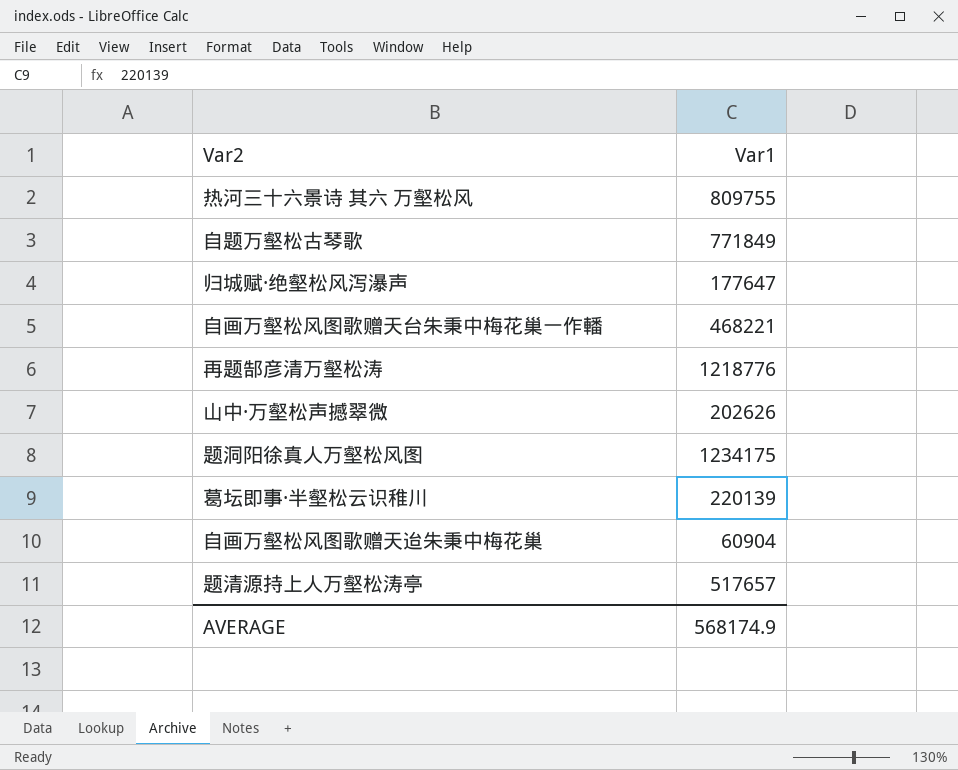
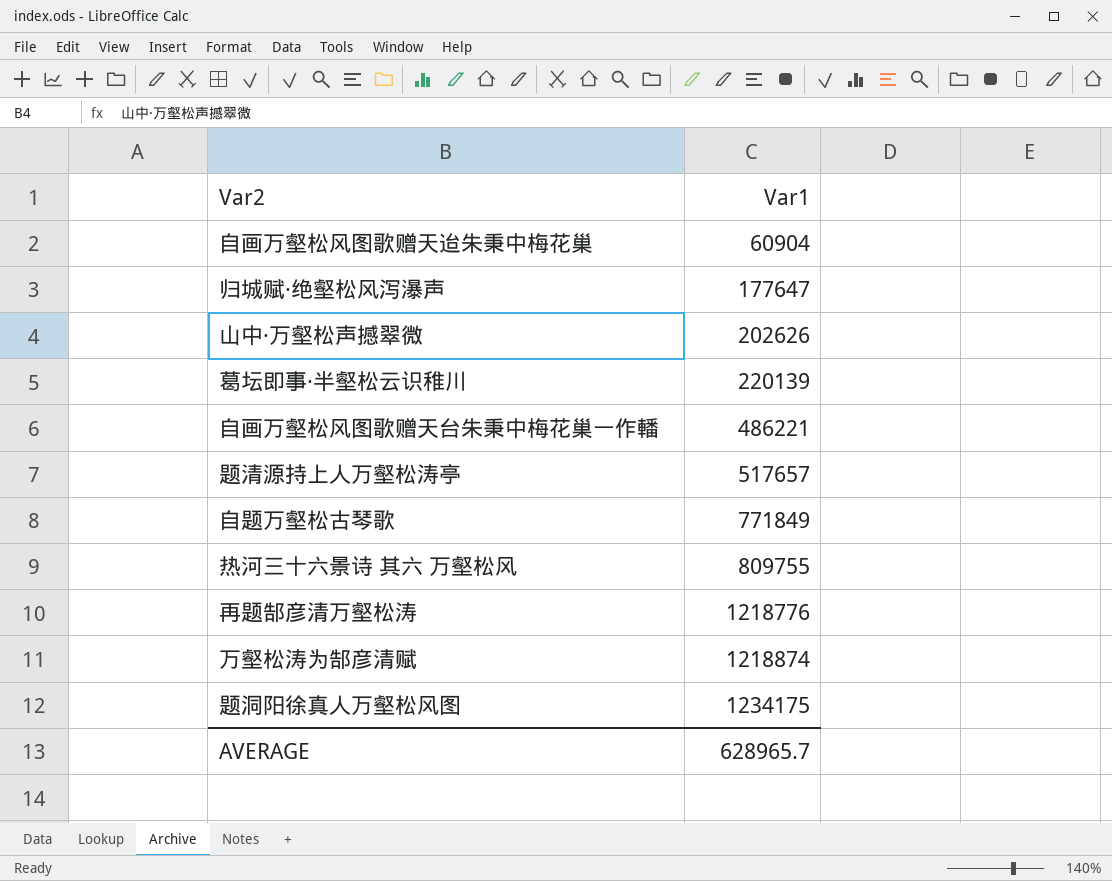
row order: none -> Var1 ascending
自画万壑松风图歌赠天台朱秉中梅花巢一作轓 | Var1: 468221 -> 486221
row 万壑松涛为郜彦清赋: none -> 1218874
AVERAGE | Var1: 568174.9 -> 628965.7

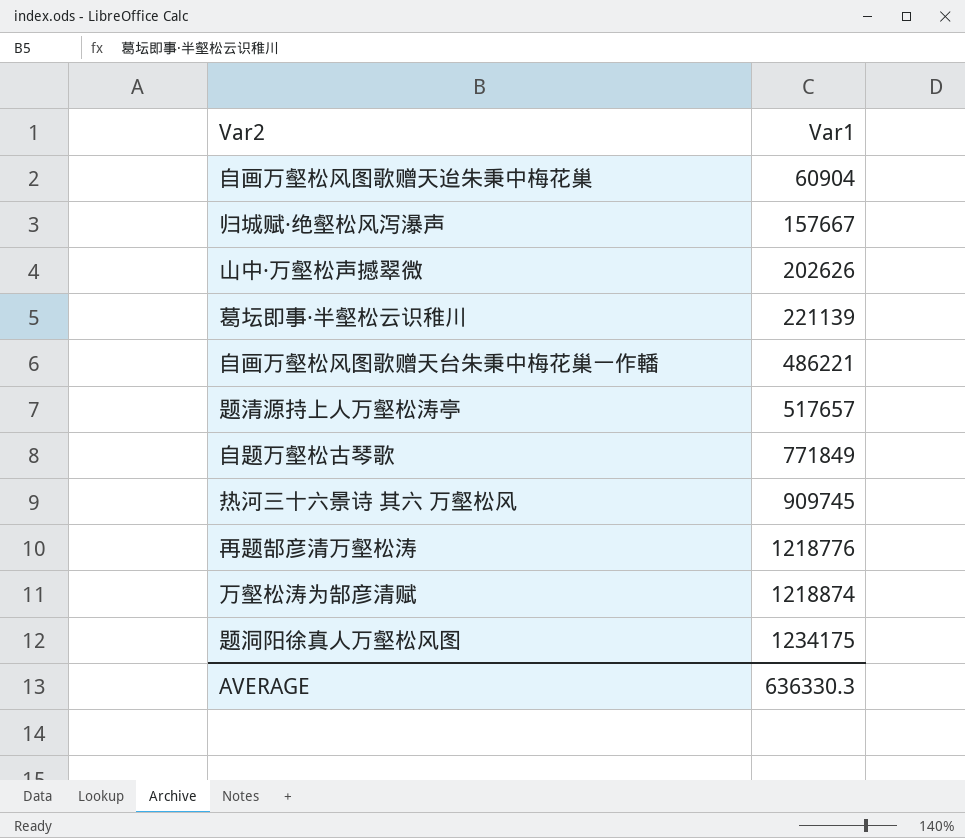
归城赋·绝壑松风泻瀑声 | Var1: 177647 -> 157667
葛坛即事·半壑松云识稚川 | Var1: 220139 -> 221139
热河三十六景诗 其六 万壑松风 | Var1: 809755 -> 909745
AVERAGE | Var1: 628965.7 -> 636330.3

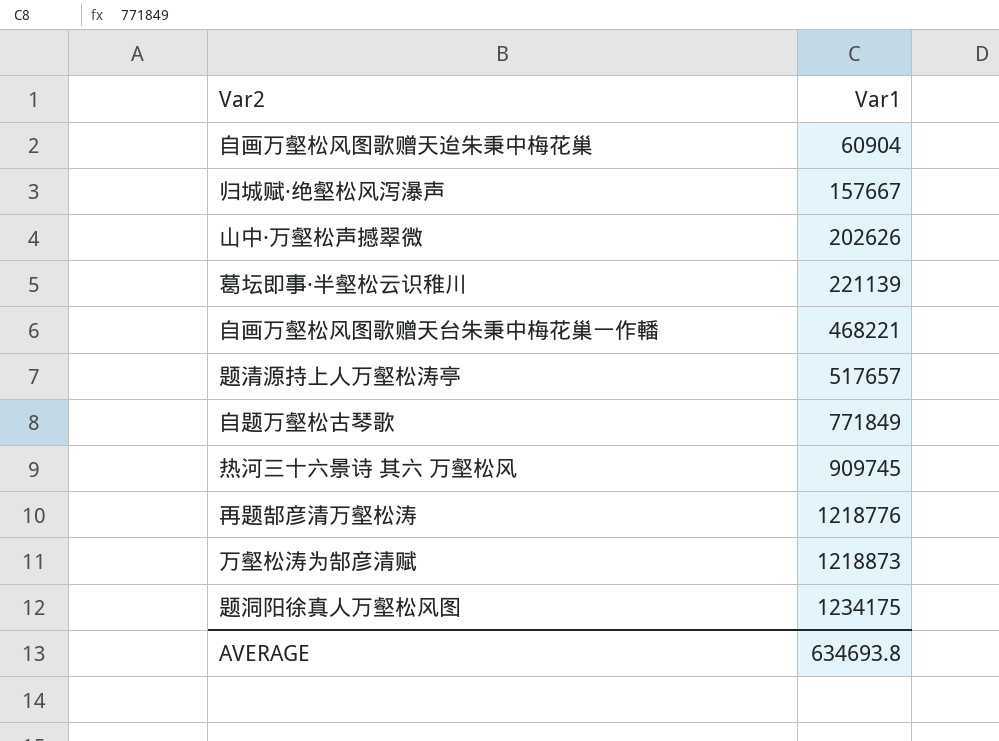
自画万壑松风图歌赠天台朱秉中梅花巢一作轓 | Var1: 486221 -> 468221
万壑松涛为郜彦清赋 | Var1: 1218874 -> 1218873
AVERAGE | Var1: 636330.3 -> 634693.8

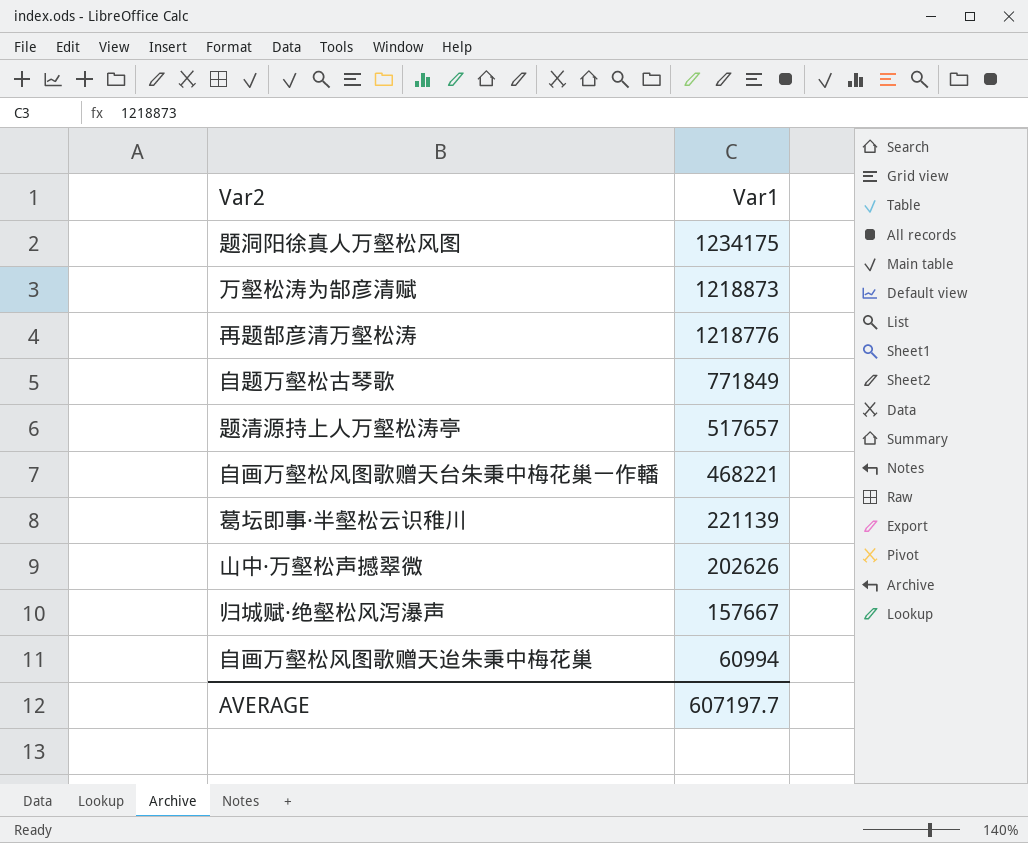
row order: Var1 ascending -> Var1 descending
row 热河三十六景诗 其六 万壑松风: 909745 -> none
自画万壑松风图歌赠天迨朱秉中梅花巢 | Var1: 60904 -> 60994
AVERAGE | Var1: 634693.8 -> 607197.7

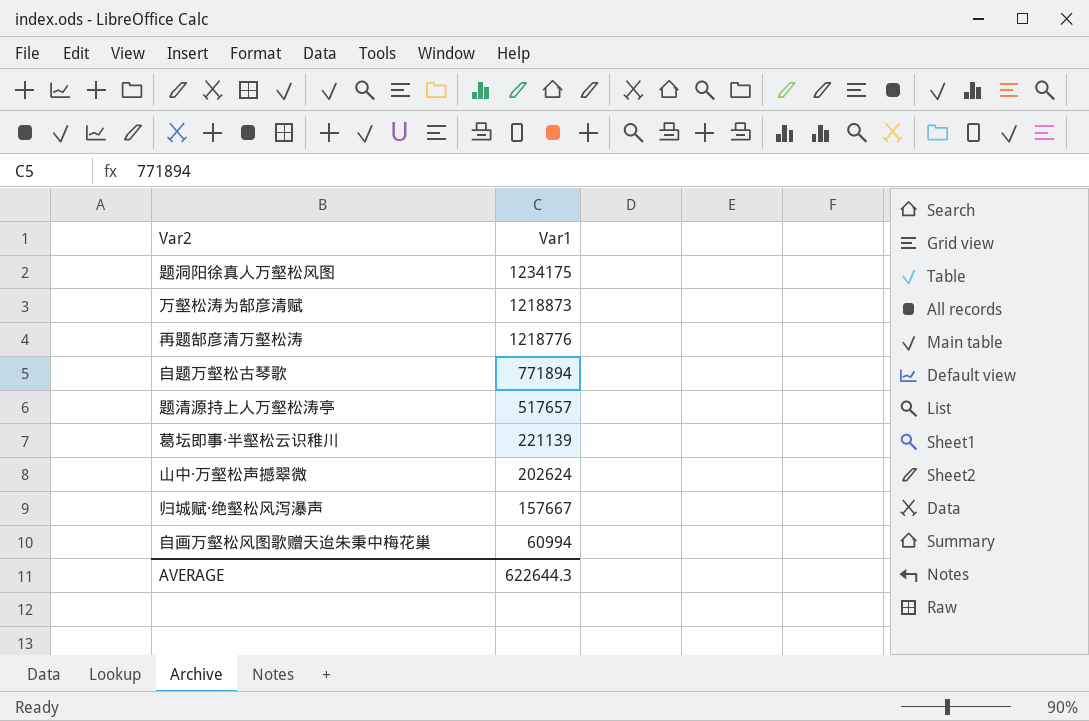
row 自画万壑松风图歌赠天台朱秉中梅花巢一作轓: 468221 -> none
自题万壑松古琴歌 | Var1: 771849 -> 771894
山中·万壑松声撼翠微 | Var1: 202626 -> 202624
AVERAGE | Var1: 607197.7 -> 622644.3

